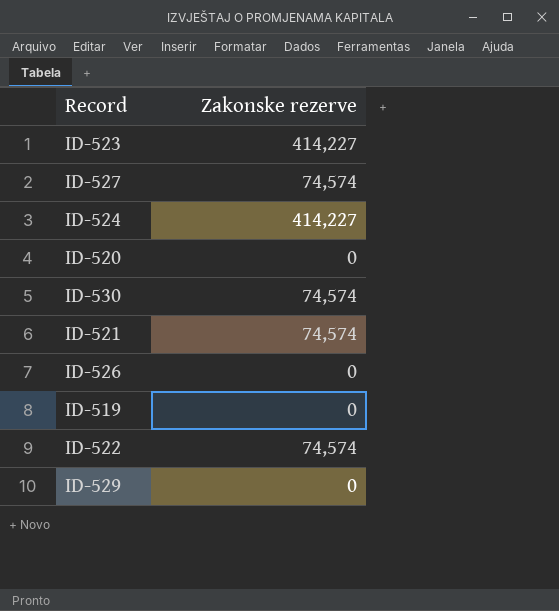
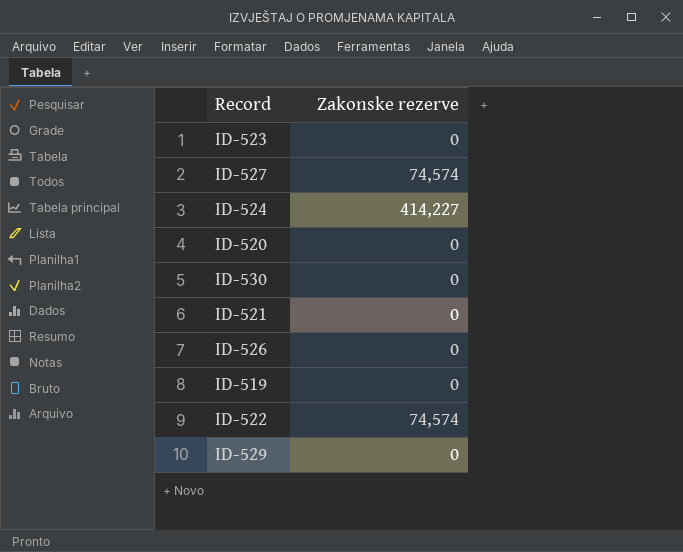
ID-523 | Zakonske rezerve: 414,227 -> 0
ID-530 | Zakonske rezerve: 74,574 -> 0
ID-521 | Zakonske rezerve: 74,574 -> 0

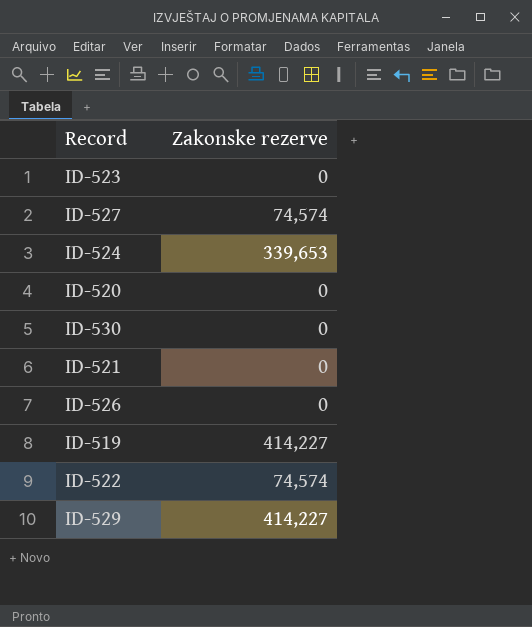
ID-524 | Zakonske rezerve: 414,227 -> 339,653
ID-519 | Zakonske rezerve: 0 -> 414,227
ID-529 | Zakonske rezerve: 0 -> 414,227

